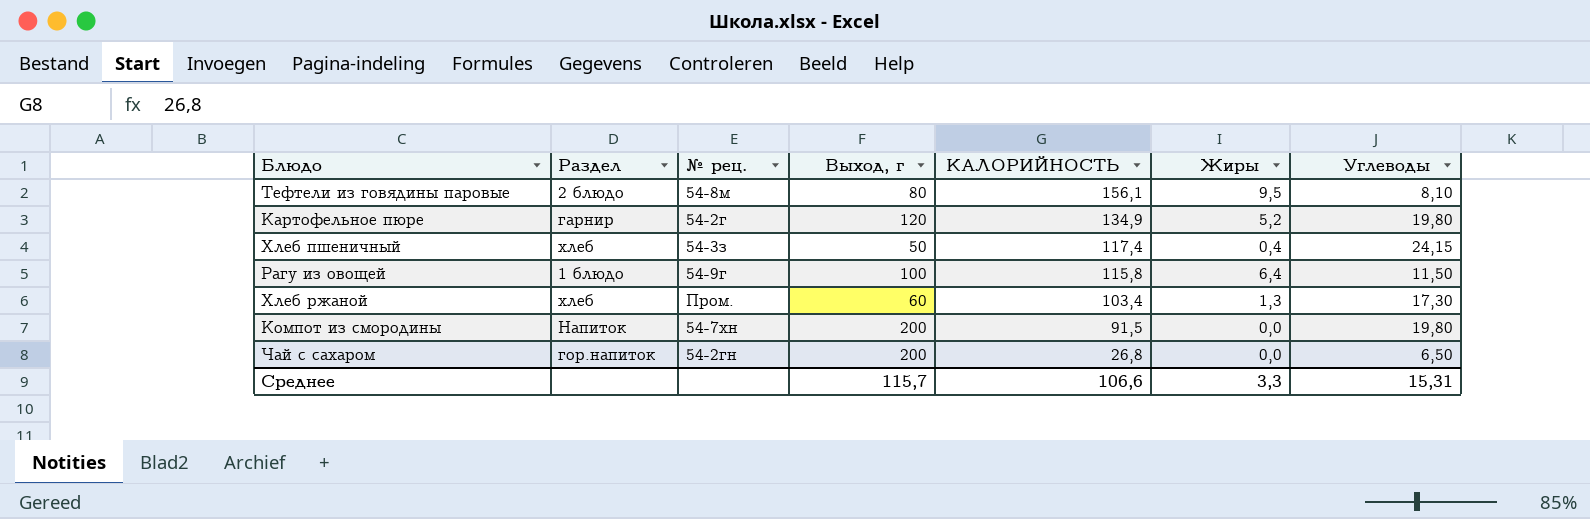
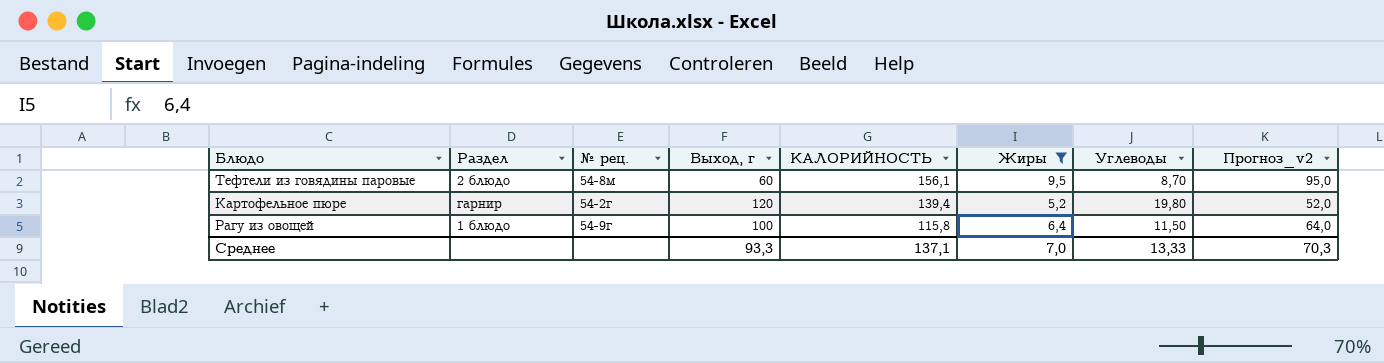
filter: none -> Жиры >= 5,2
column Прогноз_v2 | formula: none -> [Жиры] * 10
Тефтели из говядины паровые | Выход, г: 80 -> 60
Тефтели из говядины паровые | Углеводы: 8,10 -> 8,70
Картофельное пюре | КАЛОРИЙНОСТЬ: 134,9 -> 139,4
Среднее | Выход, г: 115,7 -> 93,3
Среднее | КАЛОРИЙНОСТЬ: 106,6 -> 137,1
Среднее | Жиры: 3,3 -> 7,0
Среднее | Углеводы: 15,31 -> 13,33

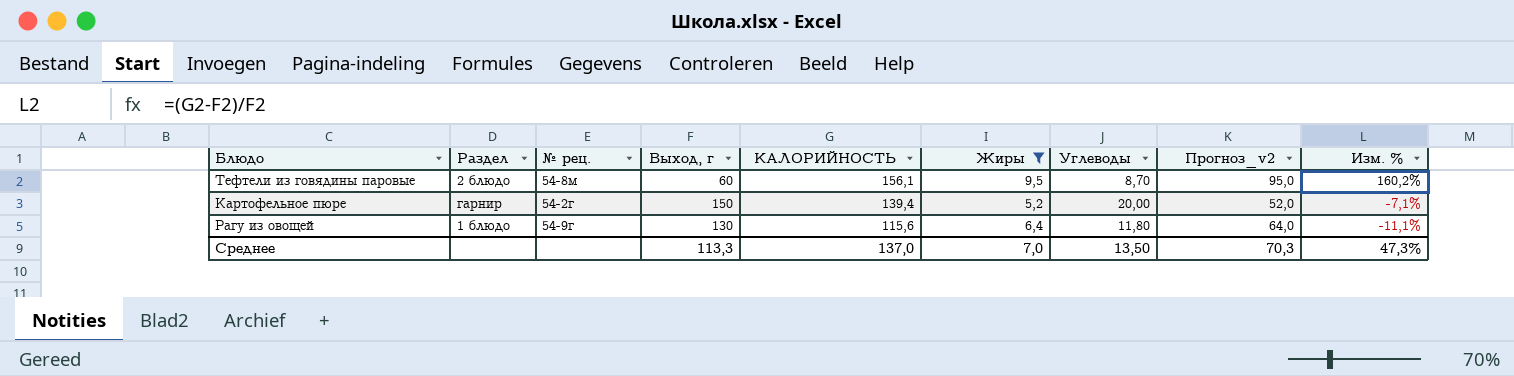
column Изм. % | formula: none -> ([КАЛОРИЙНОСТЬ] - [Выход, г]) / [Выход, г]
Картофельное пюре | Выход, г: 120 -> 150
Картофельное пюре | Углеводы: 19,80 -> 20,00
Рагу из овощей | Выход, г: 100 -> 130
Рагу из овощей | КАЛОРИЙНОСТЬ: 115,8 -> 115,6
Рагу из овощей | Углеводы: 11,50 -> 11,80
Среднее | Выход, г: 93,3 -> 113,3
Среднее | КАЛОРИЙНОСТЬ: 137,1 -> 137,0
Среднее | Углеводы: 13,33 -> 13,50

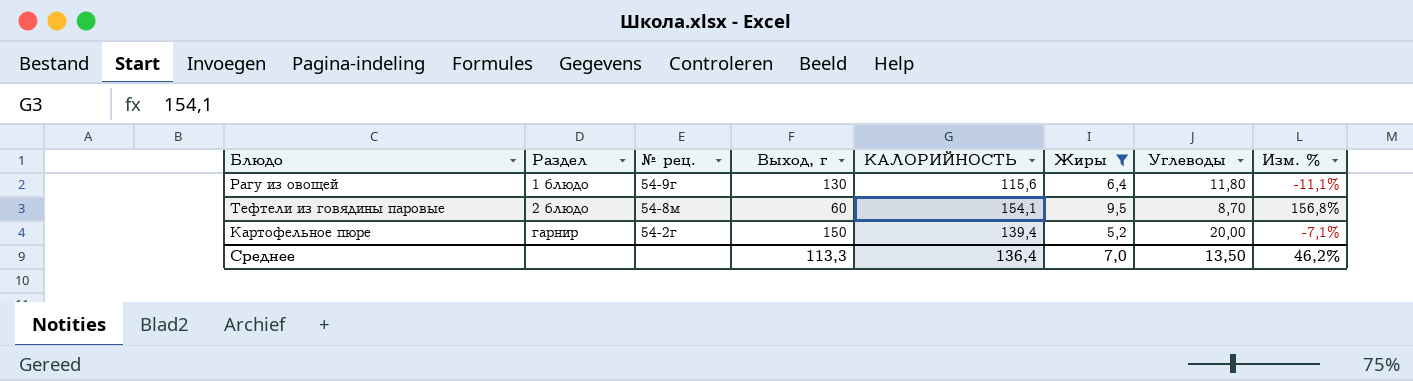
row order: КАЛОРИЙНОСТЬ descending -> Раздел ascending
column Прогноз_v2 | formula: [Жиры] * 10 -> none
Тефтели из говядины паровые | КАЛОРИЙНОСТЬ: 156,1 -> 154,1
Тефтели из говядины паровые | Изм. %: 160,2% -> 156,8%
Среднее | КАЛОРИЙНОСТЬ: 137,0 -> 136,4
Среднее | Изм. %: 47,3% -> 46,2%

